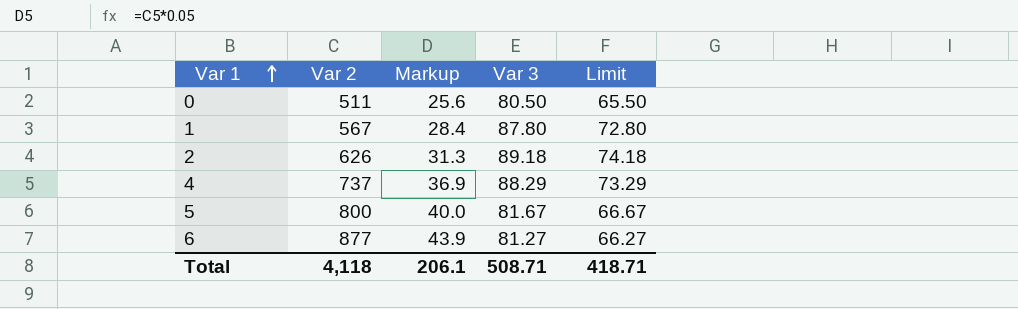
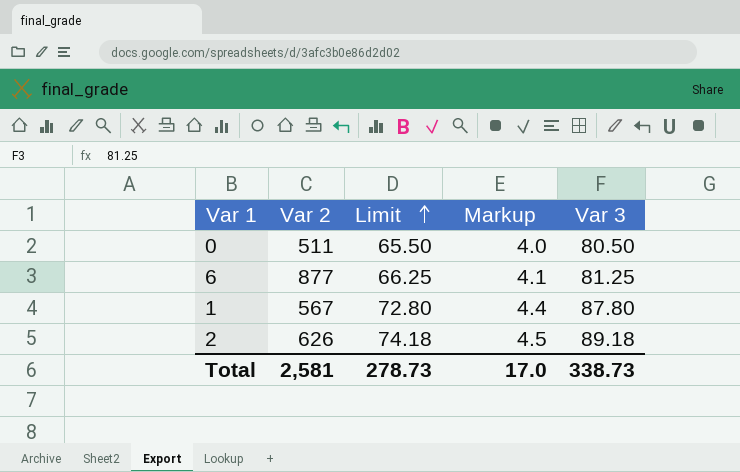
row order: Var 1 ascending -> Limit ascending
column Limit | position: 5 -> 3
column Markup | formula: [Var 2] * 0.05 -> [Var 3] * 0.05
row 4: 737 | 36.9 | 88.29 | 73.29 -> none
row 5: 800 | 40.0 | 81.67 | 66.67 -> none
6 | Limit: 66.27 -> 66.25
6 | Var 3: 81.27 -> 81.25
Total | Var 2: 4,118 -> 2,581
Total | Limit: 418.71 -> 278.73
Total | Markup: 206.1 -> 17.0
Total | Var 3: 508.71 -> 338.73

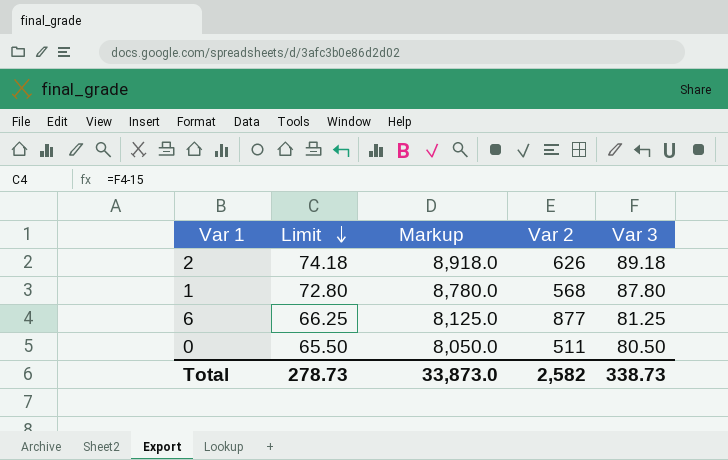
row order: Limit ascending -> Limit descending
column Markup | formula: [Var 3] * 0.05 -> [Var 3] * 100
column Var 2 | position: 2 -> 4
1 | Var 2: 567 -> 568
Total | Markup: 17.0 -> 33,873.0
Total | Var 2: 2,581 -> 2,582

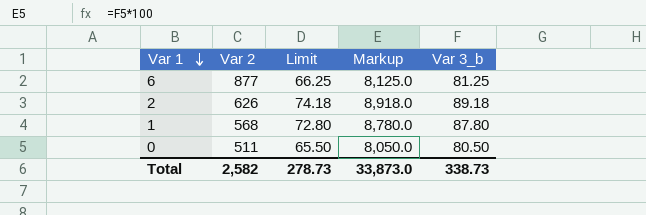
row order: Limit descending -> Var 1 descending
column Var 2 | position: 4 -> 2
column name: Var 3 -> Var 3_b

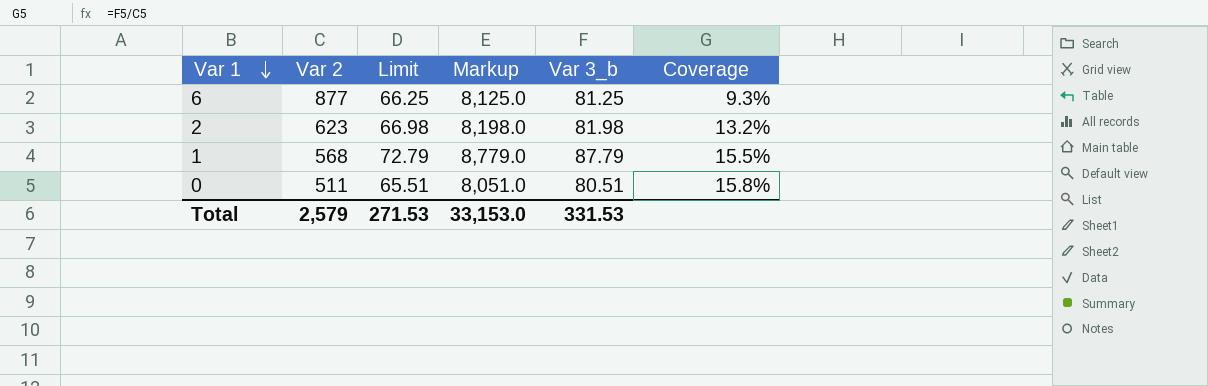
column Coverage | formula: none -> [Var 3_b] / [Var 2]
2 | Var 2: 626 -> 623
2 | Limit: 74.18 -> 66.98
2 | Markup: 8,918.0 -> 8,198.0
2 | Var 3_b: 89.18 -> 81.98
1 | Limit: 72.80 -> 72.79
1 | Markup: 8,780.0 -> 8,779.0
1 | Var 3_b: 87.80 -> 87.79
0 | Limit: 65.50 -> 65.51
0 | Markup: 8,050.0 -> 8,051.0
0 | Var 3_b: 80.50 -> 80.51
Total | Var 2: 2,582 -> 2,579
Total | Limit: 278.73 -> 271.53
Total | Markup: 33,873.0 -> 33,153.0
Total | Var 3_b: 338.73 -> 331.53

